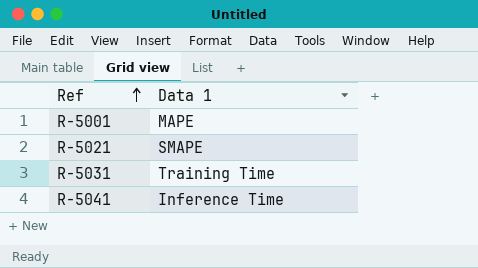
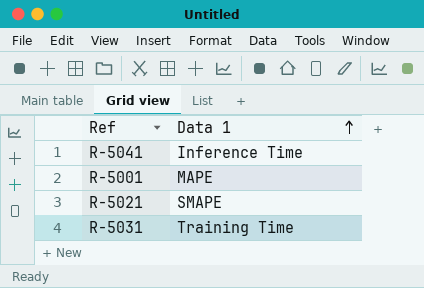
row order: Ref ascending -> Data 1 ascending

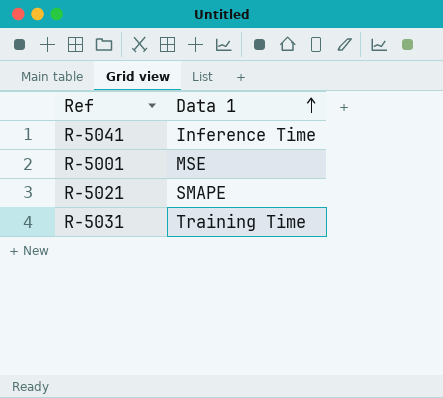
R-5001 | Data 1: MAPE -> MSE

